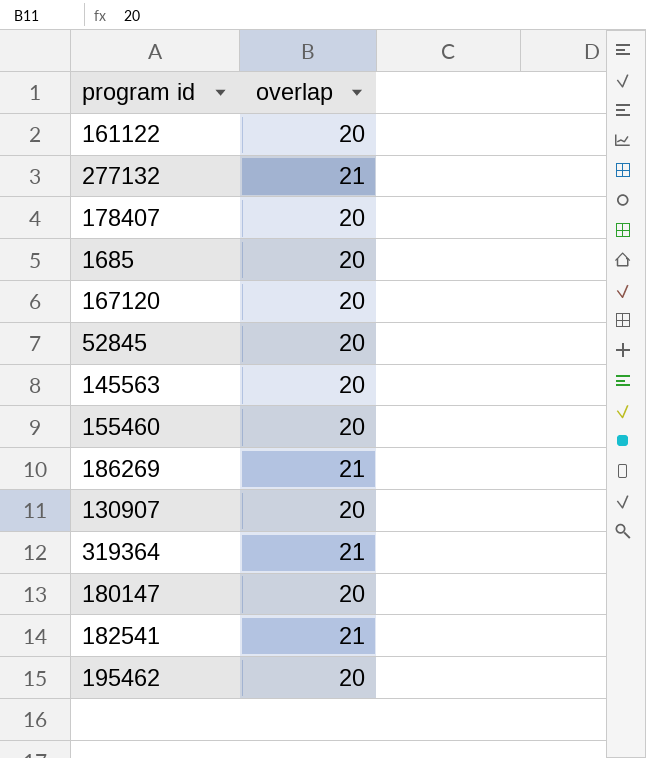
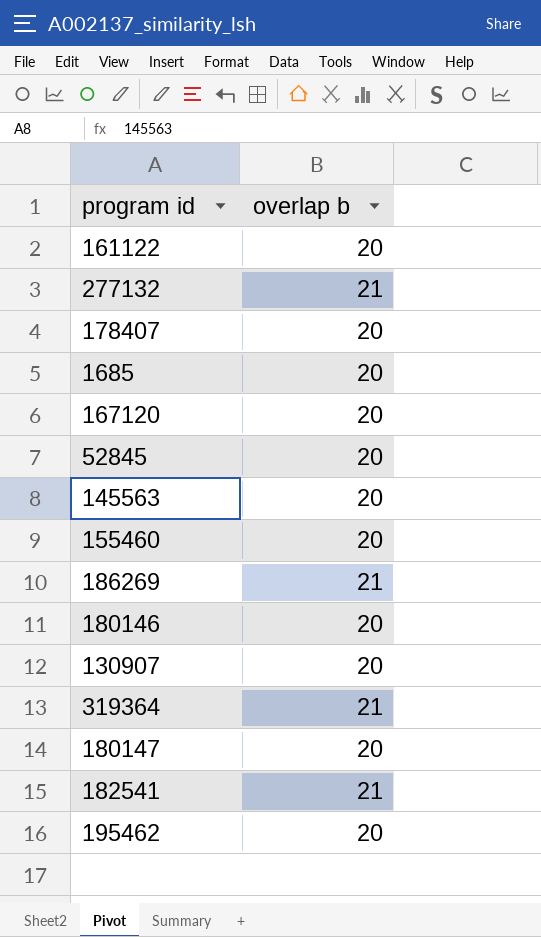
column name: overlap -> overlap b
row 180146: none -> 20

